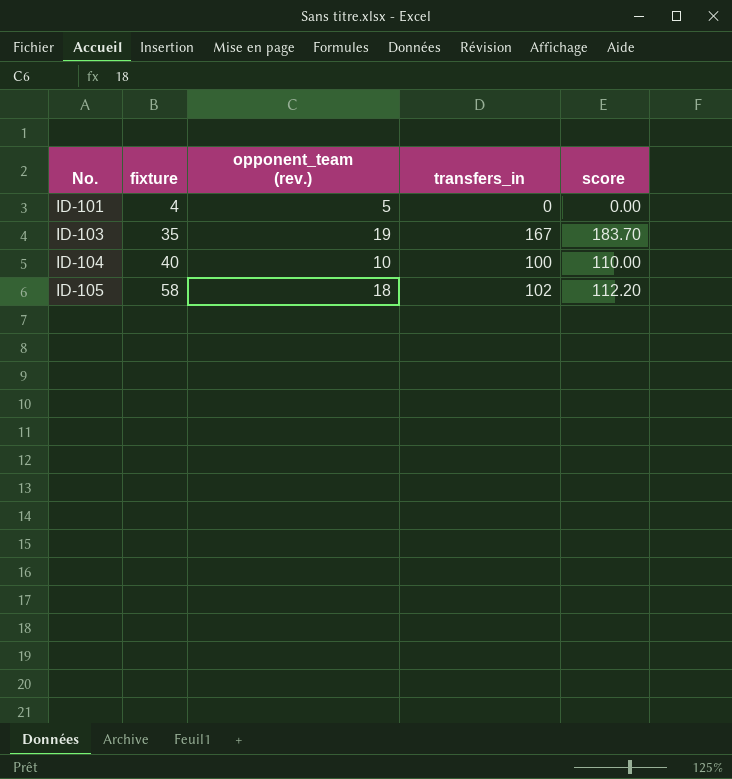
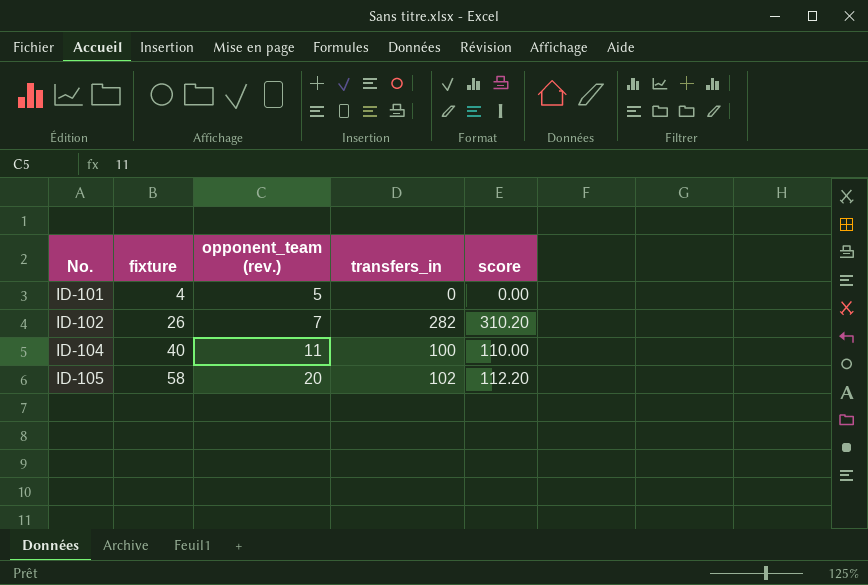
row ID-103: 35 | 19 | 167 | 183.70 -> none
row ID-102: none -> 26 | 7 | 282 | 310.20
ID-104 | opponent_team (rev.): 10 -> 11
ID-105 | opponent_team (rev.): 18 -> 20

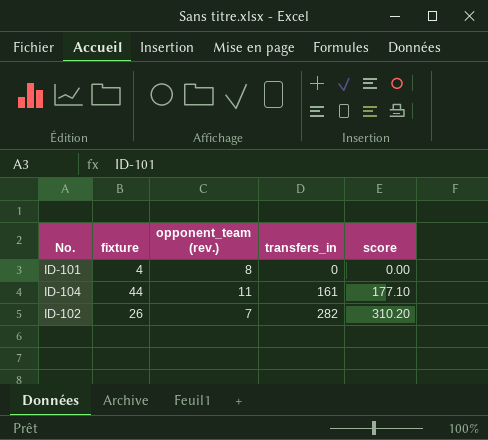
row order: No. ascending -> transfers_in ascending
row ID-105: 58 | 20 | 102 | 112.20 -> none
ID-101 | opponent_team (rev.): 5 -> 8
ID-104 | fixture: 40 -> 44
ID-104 | transfers_in: 100 -> 161
ID-104 | score: 110.00 -> 177.10

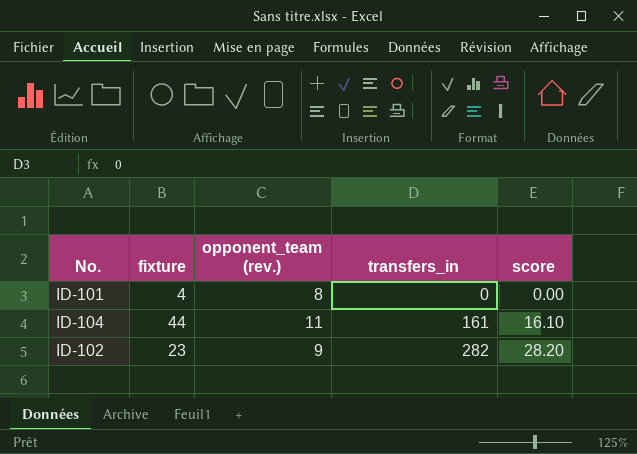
column score | formula: [transfers_in] * 1.1 -> [transfers_in] * 0.1
ID-102 | fixture: 26 -> 23
ID-102 | opponent_team (rev.): 7 -> 9

